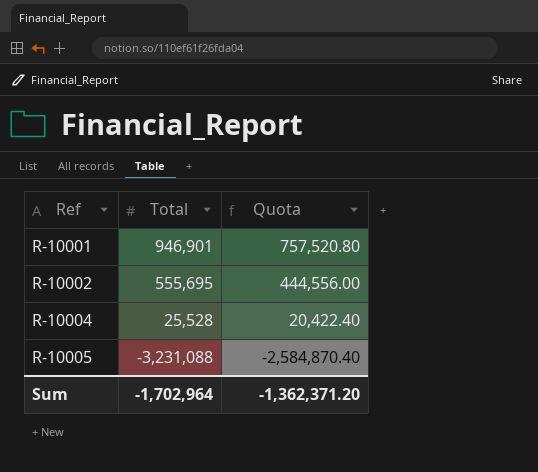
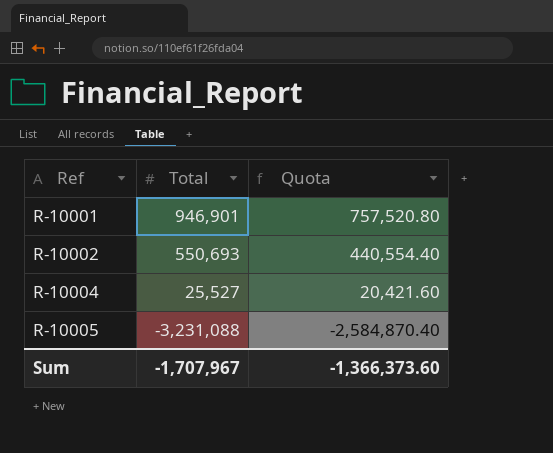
R-10002 | Total: 555,695 -> 550,693
R-10002 | Quota: 444,556.00 -> 440,554.40
R-10004 | Total: 25,528 -> 25,527
R-10004 | Quota: 20,422.40 -> 20,421.60
Sum | Total: -1,702,964 -> -1,707,967
Sum | Quota: -1,362,371.20 -> -1,366,373.60

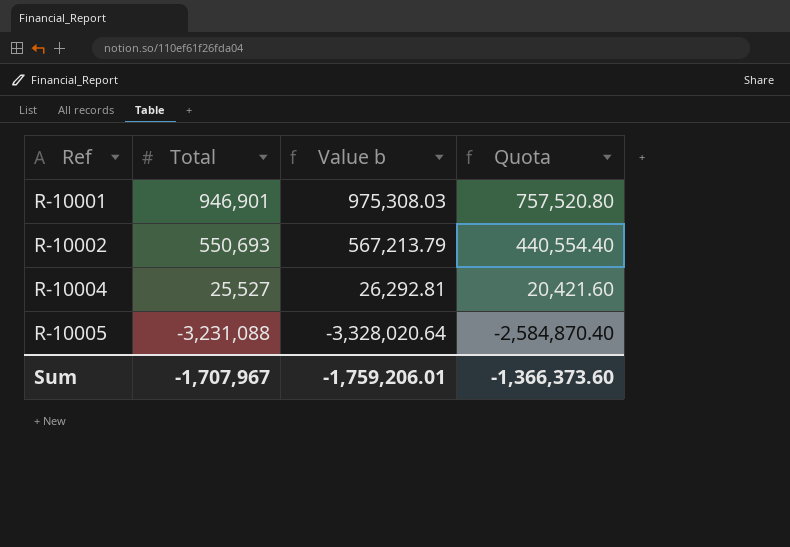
column Value b | formula: none -> [Total] * 1.03

